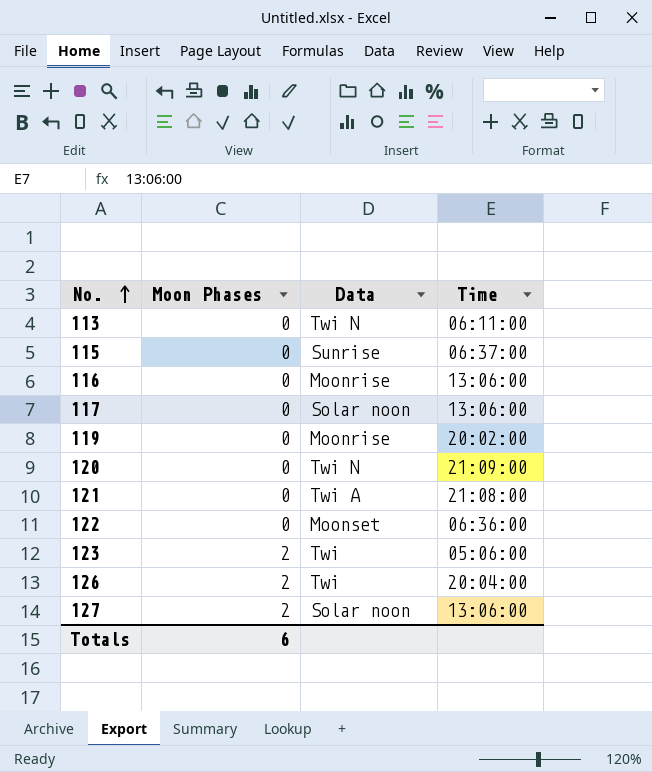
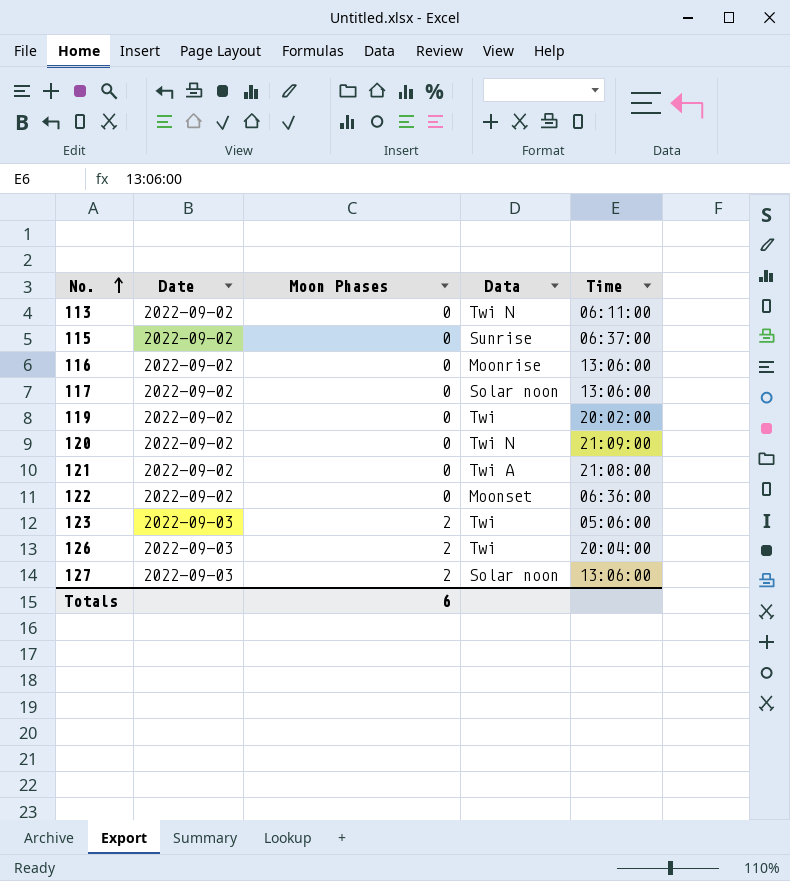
column Date | position: none -> 2
119 | Data: Moonrise -> Twi

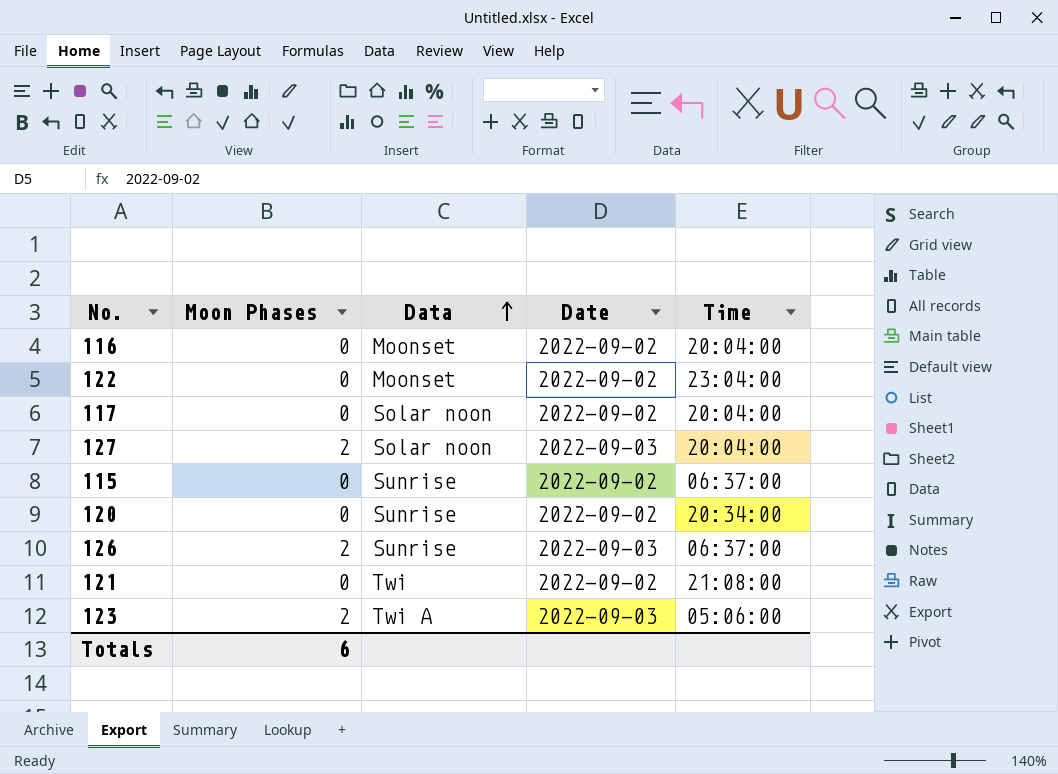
row order: No. ascending -> Data ascending
column Date | position: 2 -> 4
row 113: 2022-09-02 | 0 | Twi N | 06:11:00 -> none
row 119: 2022-09-02 | 0 | Twi | 20:02:00 -> none
116 | Data: Moonrise -> Moonset
116 | Time: 13:06:00 -> 20:04:00
122 | Time: 06:36:00 -> 23:04:00
117 | Time: 13:06:00 -> 20:04:00
127 | Time: 13:06:00 -> 20:04:00
120 | Data: Twi N -> Sunrise
120 | Time: 21:09:00 -> 20:34:00
126 | Data: Twi -> Sunrise
126 | Time: 20:04:00 -> 06:37:00
121 | Data: Twi A -> Twi
123 | Data: Twi -> Twi A

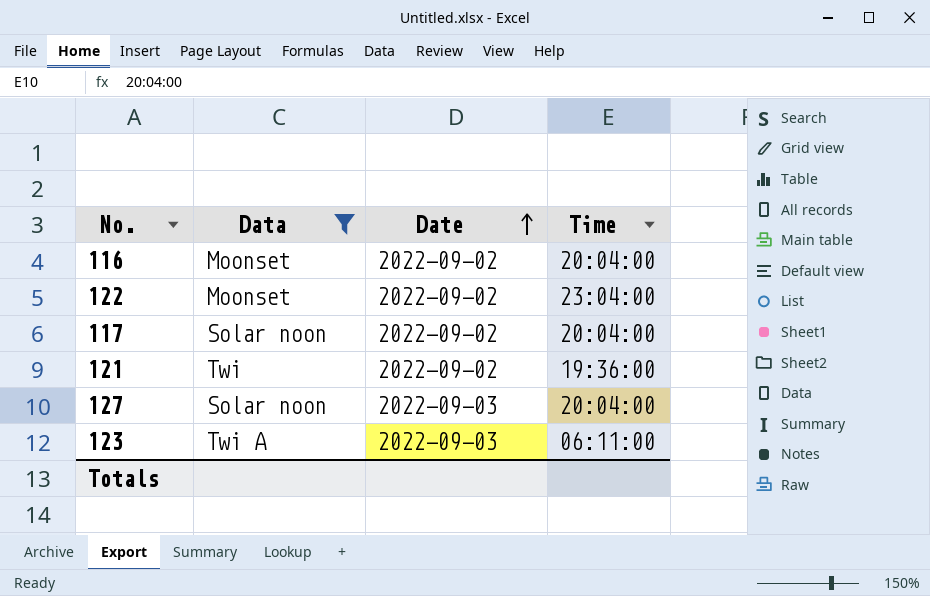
filter: none -> Data != Sunrise
row order: Data ascending -> Date ascending
column Moon Phases | position: 2 -> none
121 | Time: 21:08:00 -> 19:36:00
123 | Time: 05:06:00 -> 06:11:00

